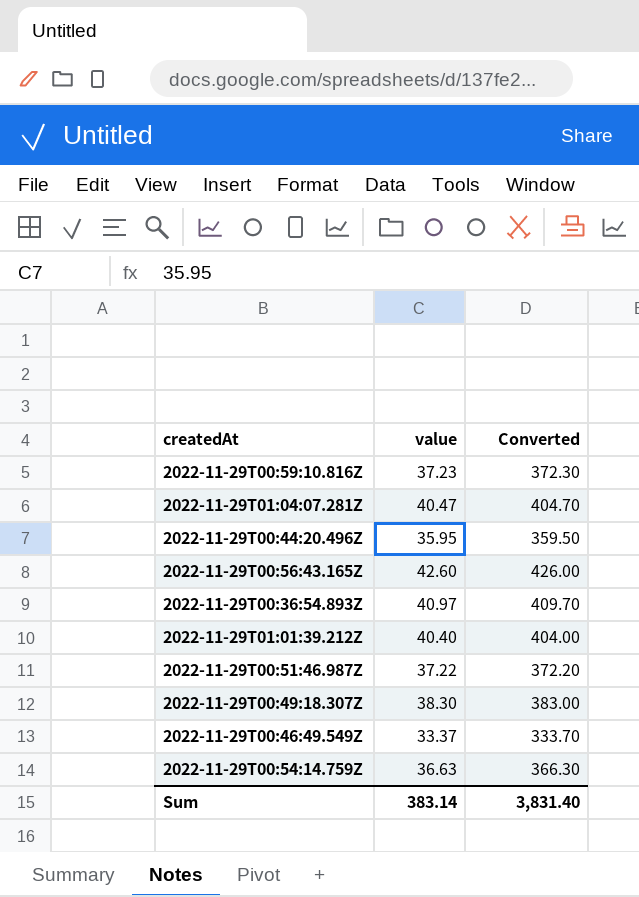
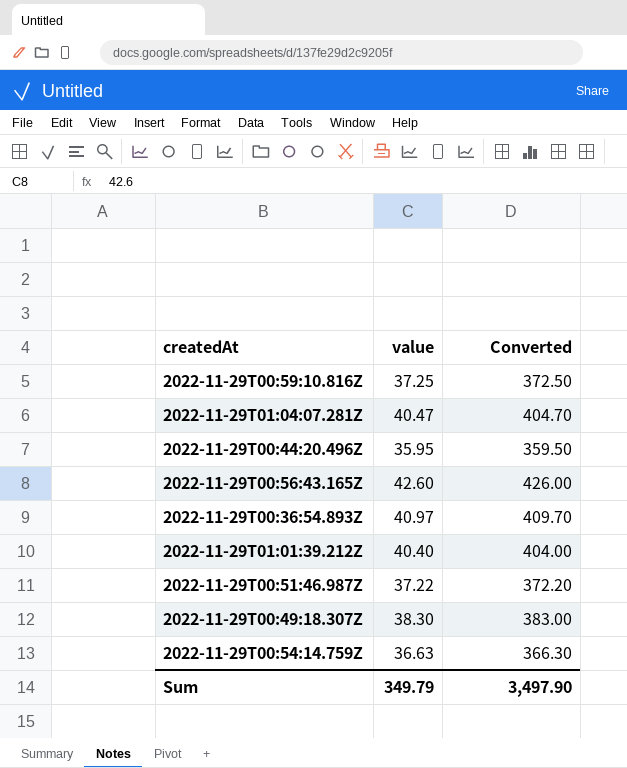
row 2022-11-29T00:46:49.549Z: 33.37 | 333.70 -> none
2022-11-29T00:59:10.816Z | value: 37.23 -> 37.25
2022-11-29T00:59:10.816Z | Converted: 372.30 -> 372.50
Sum | value: 383.14 -> 349.79
Sum | Converted: 3,831.40 -> 3,497.90

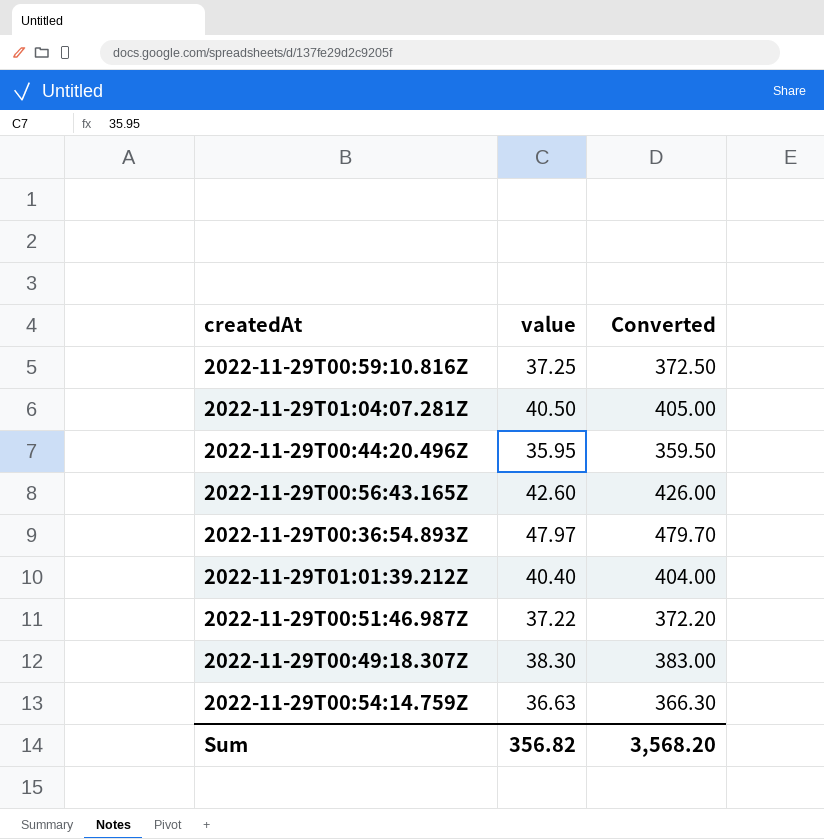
2022-11-29T01:04:07.281Z | value: 40.47 -> 40.50
2022-11-29T01:04:07.281Z | Converted: 404.70 -> 405.00
2022-11-29T00:36:54.893Z | value: 40.97 -> 47.97
2022-11-29T00:36:54.893Z | Converted: 409.70 -> 479.70
Sum | value: 349.79 -> 356.82
Sum | Converted: 3,497.90 -> 3,568.20

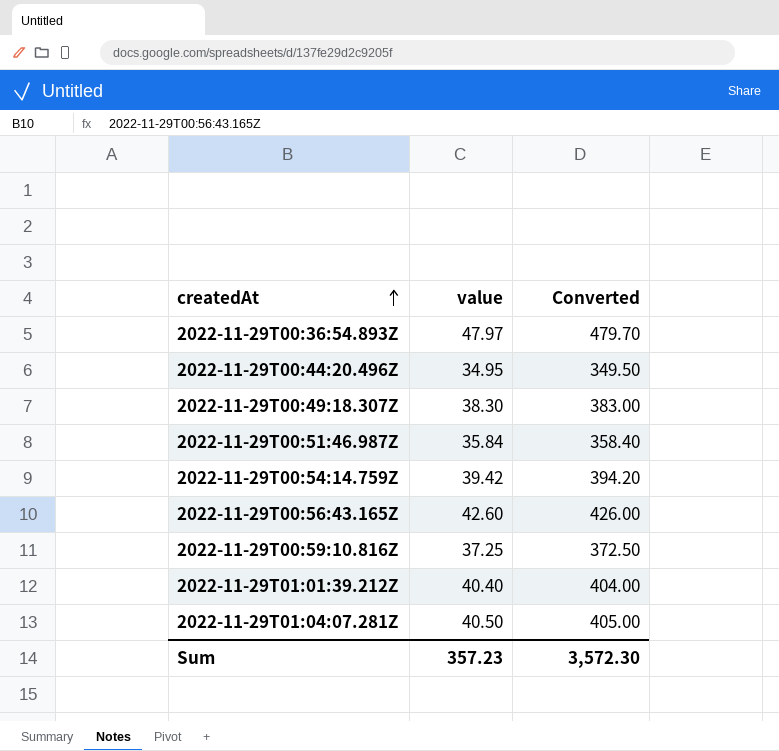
row order: none -> createdAt ascending
2022-11-29T00:44:20.496Z | value: 35.95 -> 34.95
2022-11-29T00:44:20.496Z | Converted: 359.50 -> 349.50
2022-11-29T00:51:46.987Z | value: 37.22 -> 35.84
2022-11-29T00:51:46.987Z | Converted: 372.20 -> 358.40
2022-11-29T00:54:14.759Z | value: 36.63 -> 39.42
2022-11-29T00:54:14.759Z | Converted: 366.30 -> 394.20
Sum | value: 356.82 -> 357.23
Sum | Converted: 3,568.20 -> 3,572.30

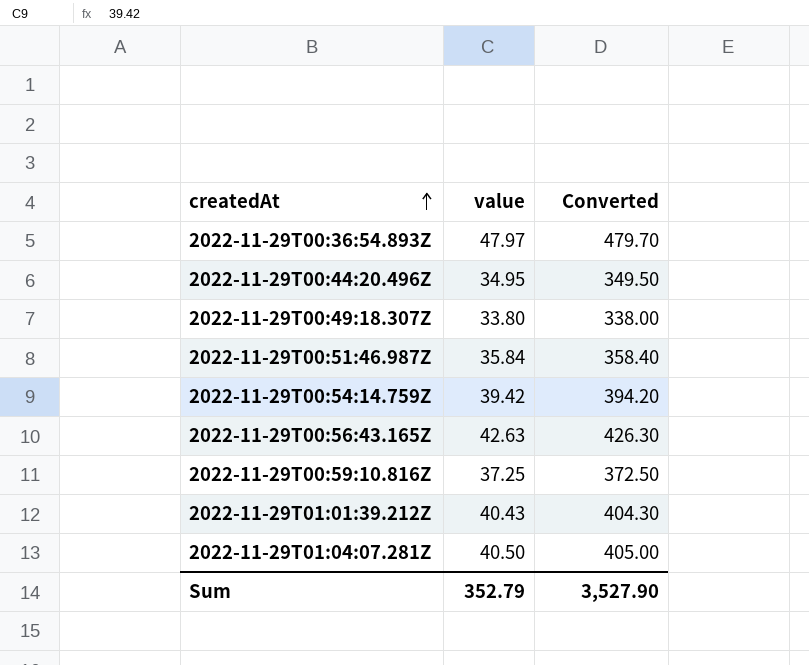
2022-11-29T00:49:18.307Z | value: 38.30 -> 33.80
2022-11-29T00:49:18.307Z | Converted: 383.00 -> 338.00
2022-11-29T00:56:43.165Z | value: 42.60 -> 42.63
2022-11-29T00:56:43.165Z | Converted: 426.00 -> 426.30
2022-11-29T01:01:39.212Z | value: 40.40 -> 40.43
2022-11-29T01:01:39.212Z | Converted: 404.00 -> 404.30
Sum | value: 357.23 -> 352.79
Sum | Converted: 3,572.30 -> 3,527.90

